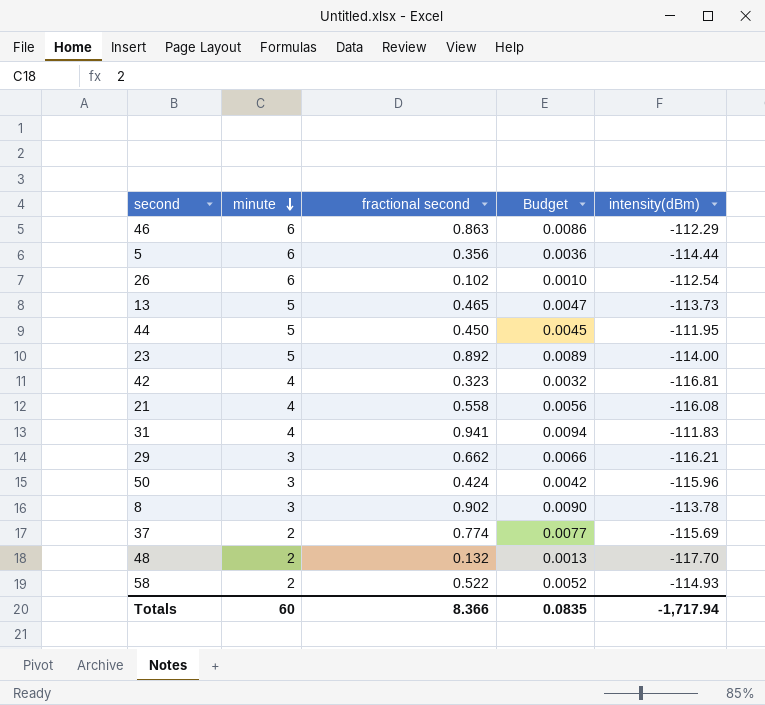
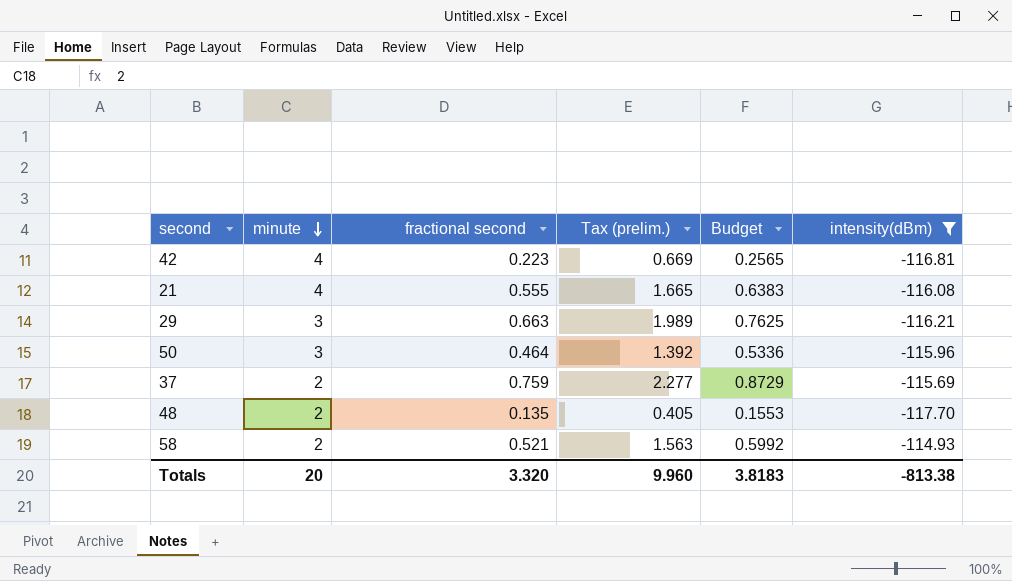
filter: none -> intensity(dBm) <= -114.93
column Tax (prelim.) | formula: none -> [fractional second] * 3
column Budget | formula: [fractional second] * 0.01 -> [fractional second] * 1.15
42 | fractional second: 0.323 -> 0.223
21 | fractional second: 0.558 -> 0.555
29 | fractional second: 0.662 -> 0.663
50 | fractional second: 0.424 -> 0.464
37 | fractional second: 0.774 -> 0.759
48 | fractional second: 0.132 -> 0.135
58 | fractional second: 0.522 -> 0.521
Totals | minute: 60 -> 20
Totals | fractional second: 8.366 -> 3.320
Totals | Budget: 0.0835 -> 3.8183
Totals | intensity(dBm): -1,717.94 -> -813.38

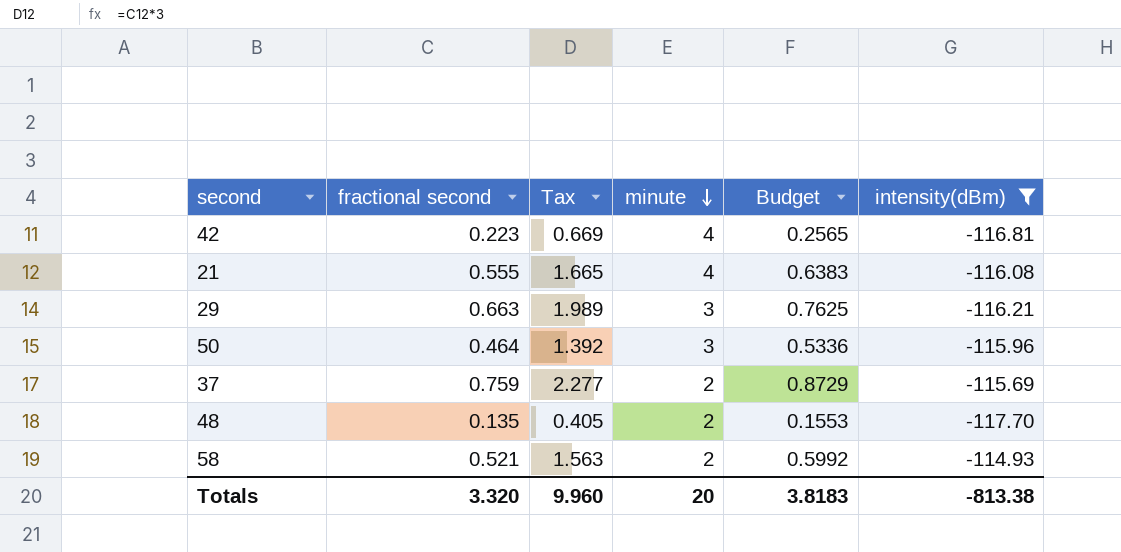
column name: Tax (prelim.) -> Tax
column minute | position: 2 -> 4

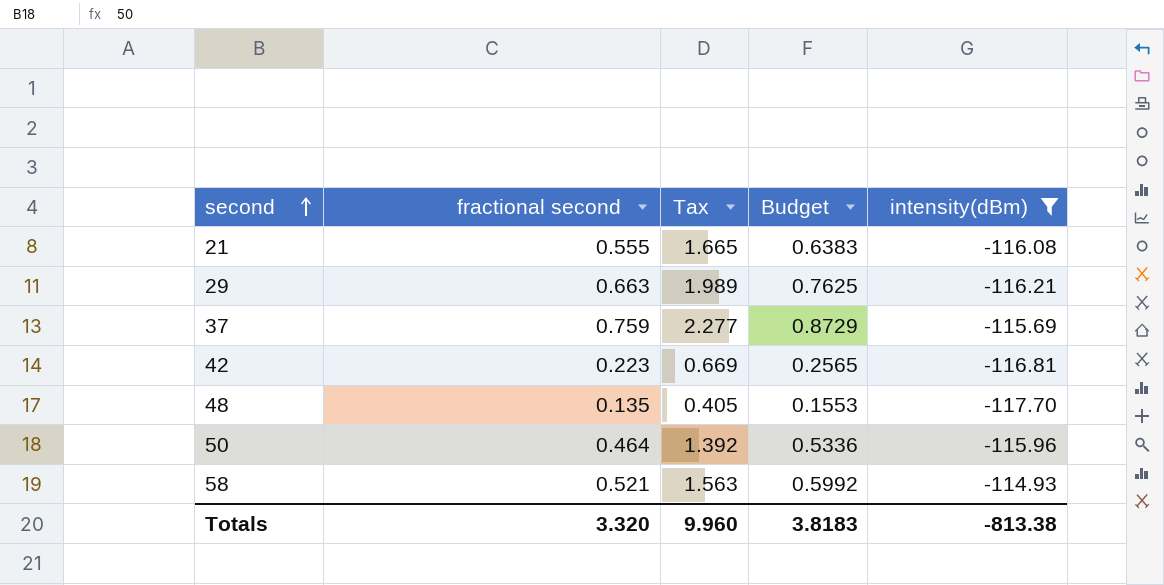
row order: minute descending -> second ascending
column minute | position: 4 -> none

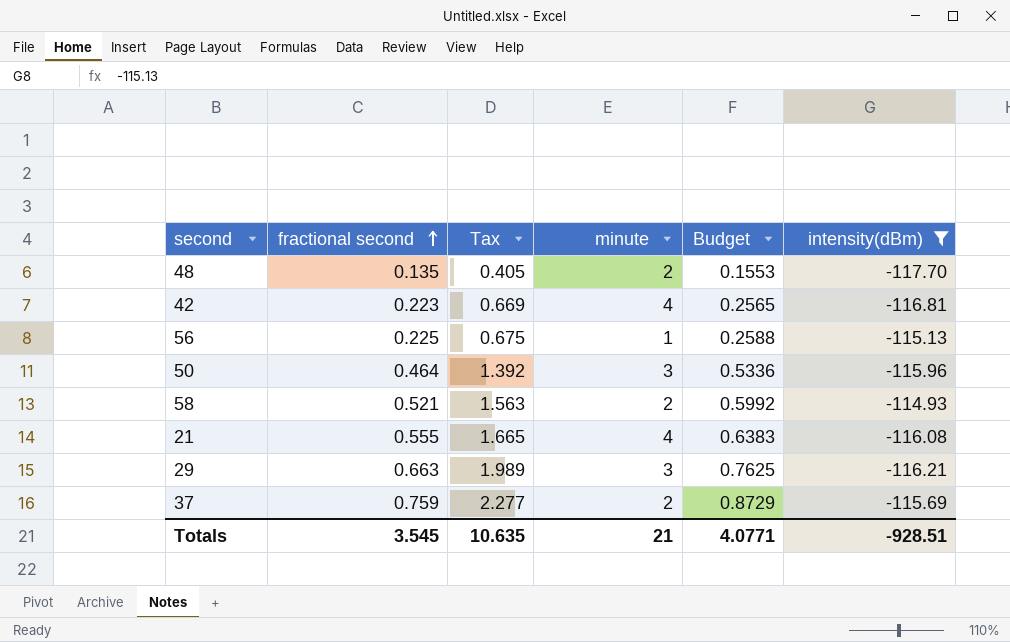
row order: second ascending -> fractional second ascending
column minute | position: none -> 4
row 56: none -> 0.225 | 0.675 | 1 | 0.2588 | -115.13
Totals | fractional second: 3.320 -> 3.545
Totals | Tax: 9.960 -> 10.635
Totals | Budget: 3.8183 -> 4.0771
Totals | intensity(dBm): -813.38 -> -928.51

